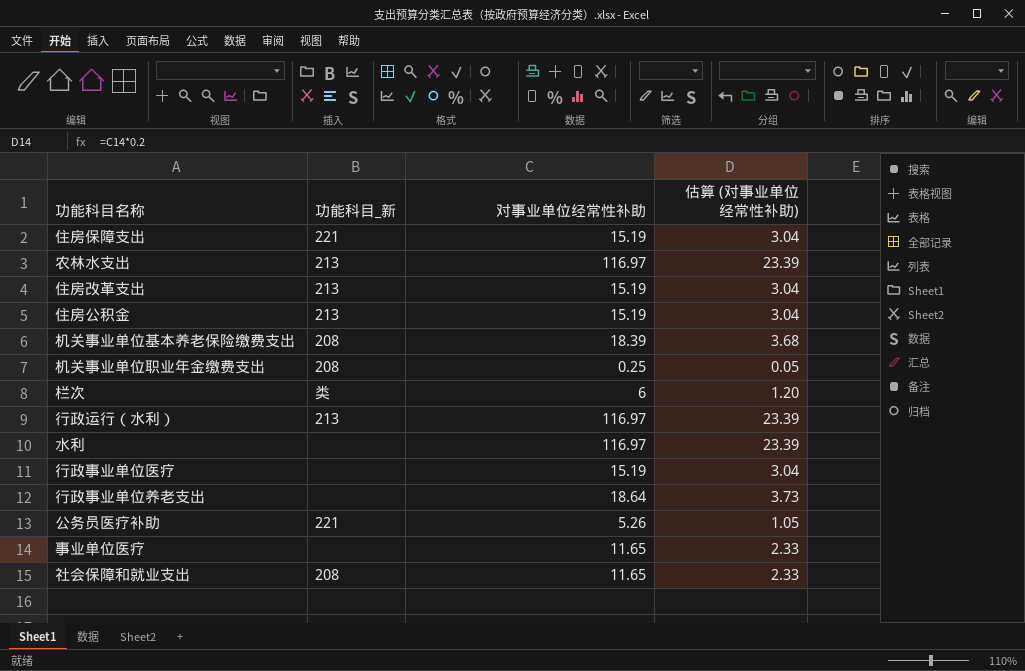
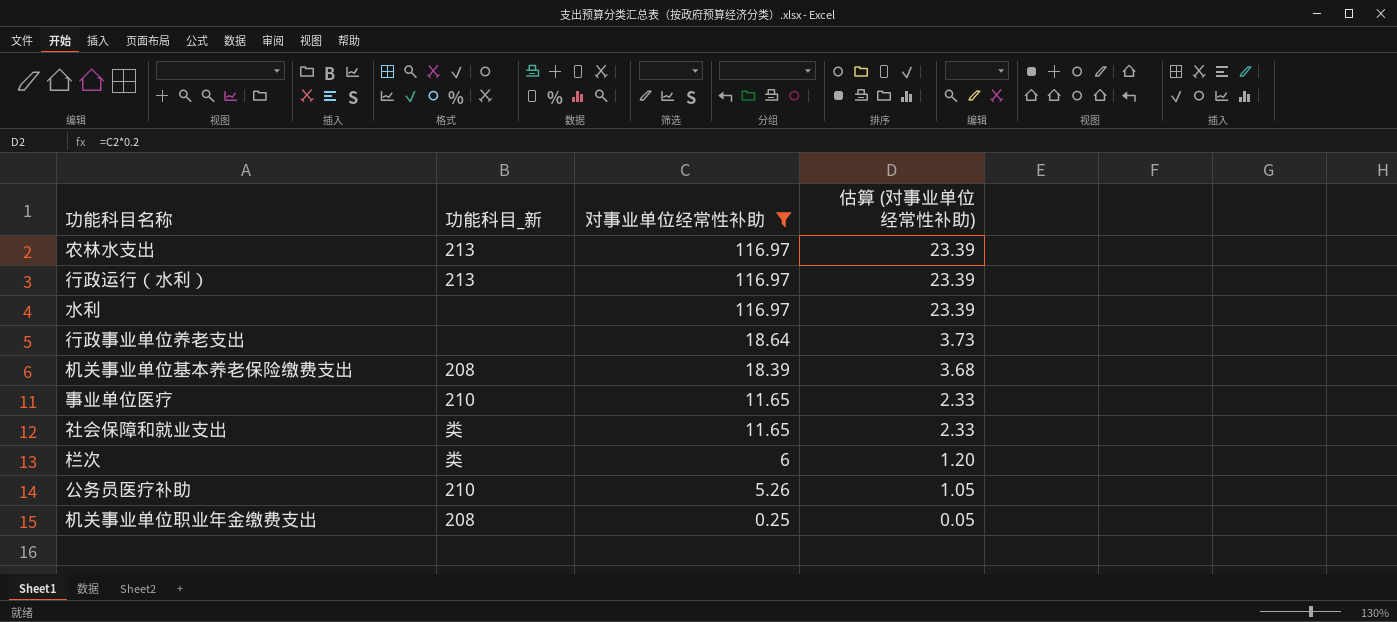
filter: none -> 对事业单位经常性补助 != 15.19
row order: none -> 对事业单位经常性补助 descending
事业单位医疗 | 功能科目_新: none -> 210
社会保障和就业支出 | 功能科目_新: 208 -> 类
公务员医疗补助 | 功能科目_新: 221 -> 210

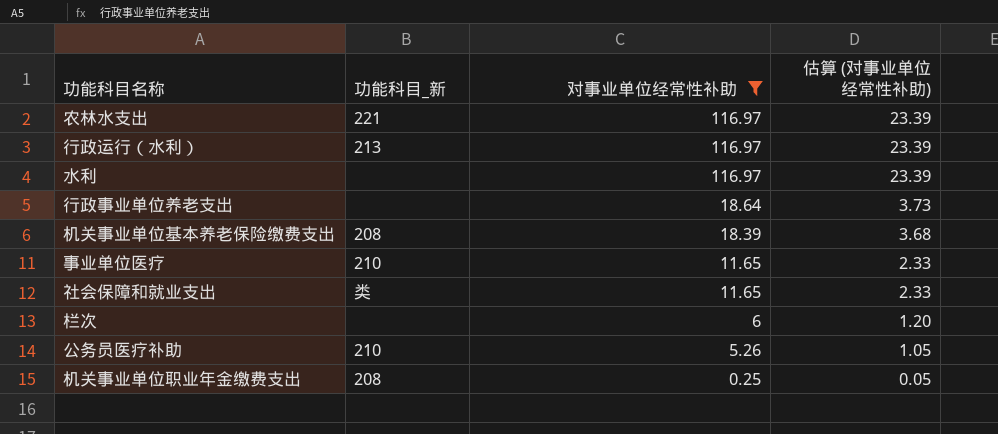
农林水支出 | 功能科目_新: 213 -> 221
栏次 | 功能科目_新: 类 -> none

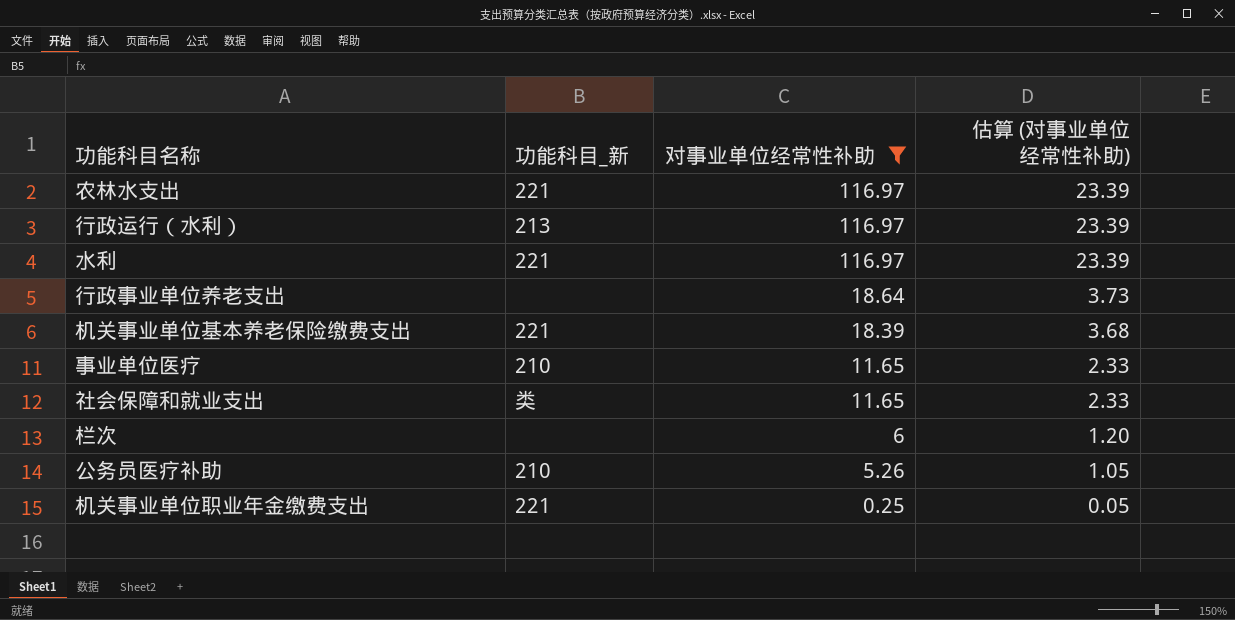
水利 | 功能科目_新: none -> 221
机关事业单位基本养老保险缴费支出 | 功能科目_新: 208 -> 221
机关事业单位职业年金缴费支出 | 功能科目_新: 208 -> 221

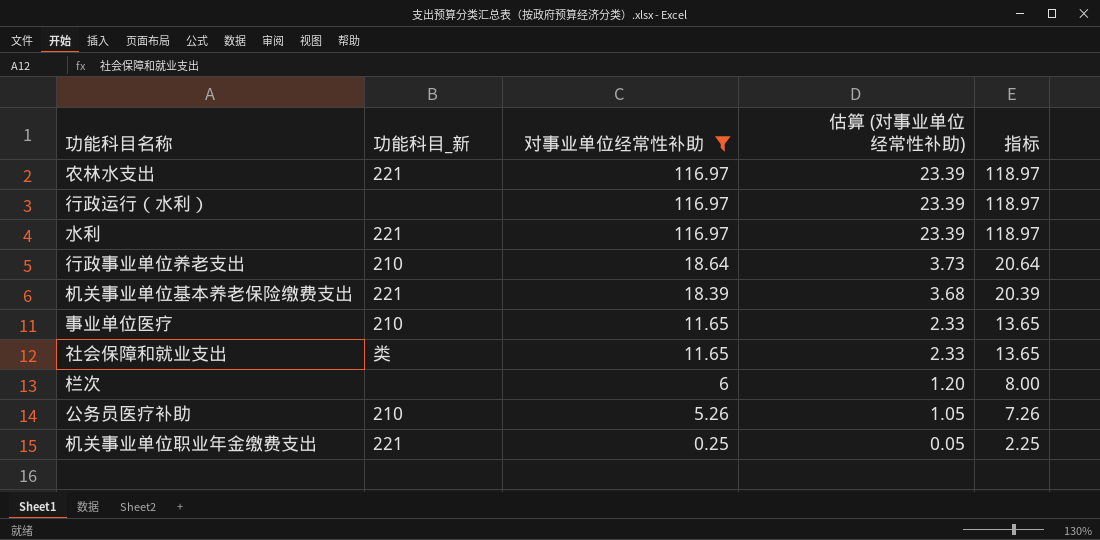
column 指标 | formula: none -> [对事业单位经常性补助] + 2
行政运行（水利） | 功能科目_新: 213 -> none
行政事业单位养老支出 | 功能科目_新: none -> 210

